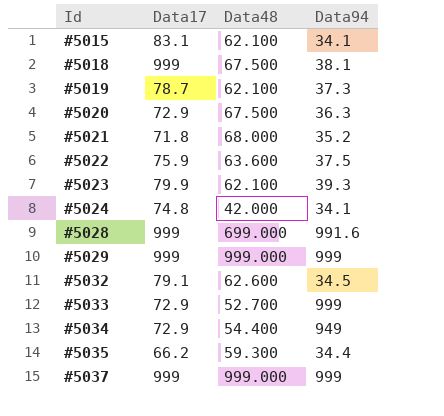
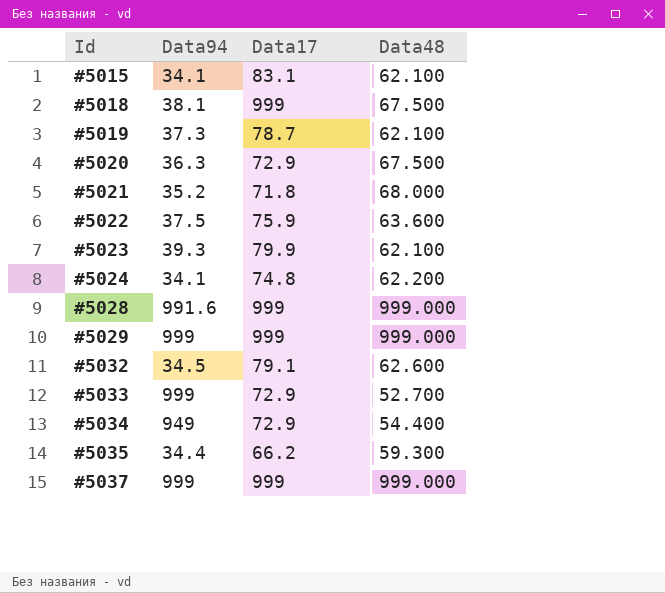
column Data94 | position: 4 -> 2
#5024 | Data48: 42.000 -> 62.200
#5028 | Data48: 699.000 -> 999.000

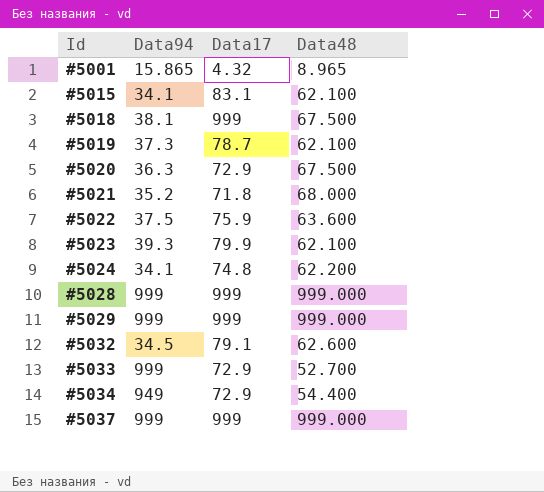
row #5035: 34.4 | 66.2 | 59.300 -> none
row #5001: none -> 15.865 | 4.32 | 8.965
#5028 | Data94: 991.6 -> 999

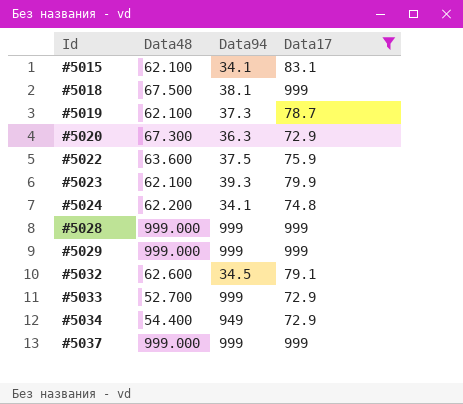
filter: none -> Data17 >= 72.9
column Data48 | position: 4 -> 2
#5020 | Data48: 67.500 -> 67.300

